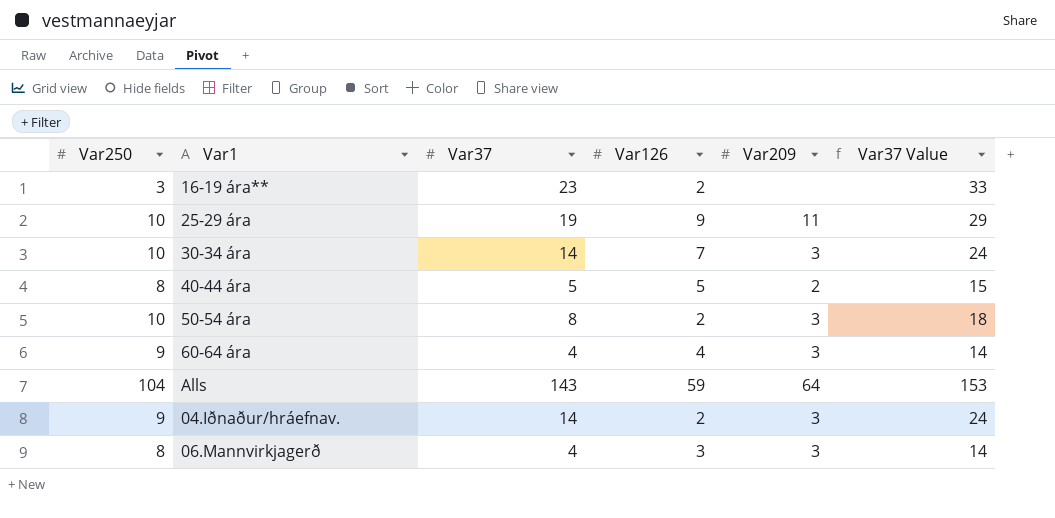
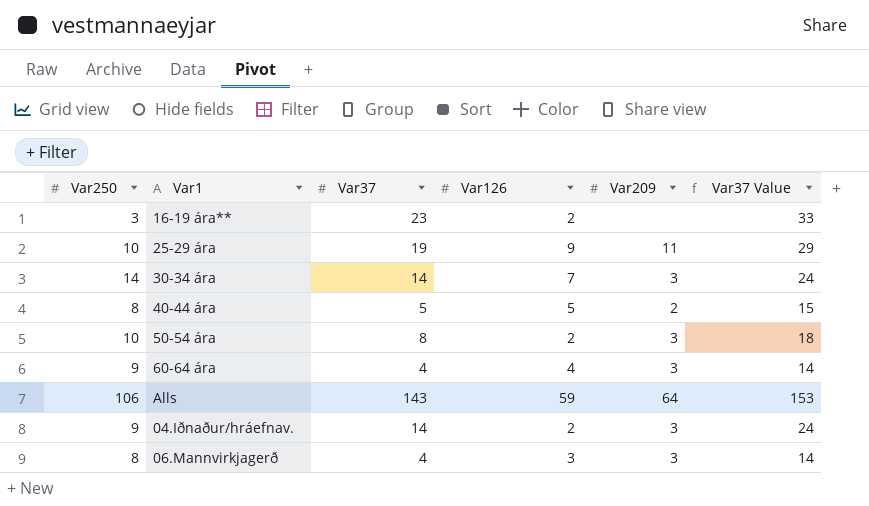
30-34 ára | Var250: 10 -> 14
Alls | Var250: 104 -> 106

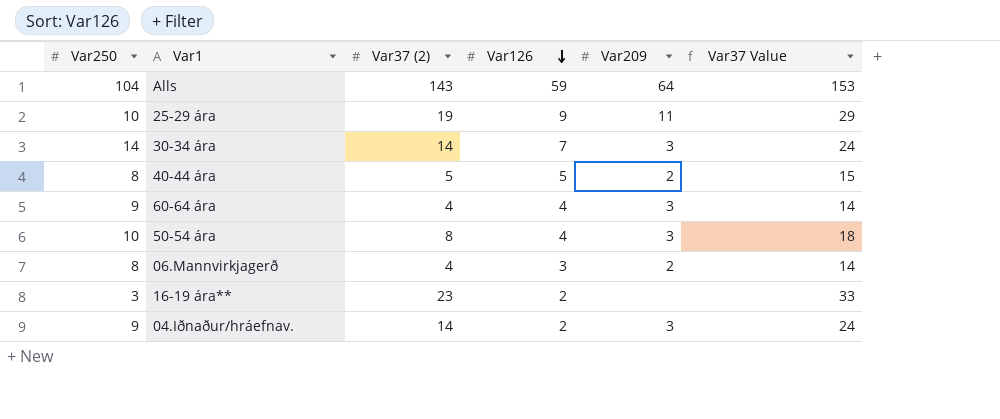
row order: none -> Var126 descending
column name: Var37 -> Var37 (2)
Alls | Var250: 106 -> 104
50-54 ára | Var126: 2 -> 4
06.Mannvirkjagerð | Var209: 3 -> 2

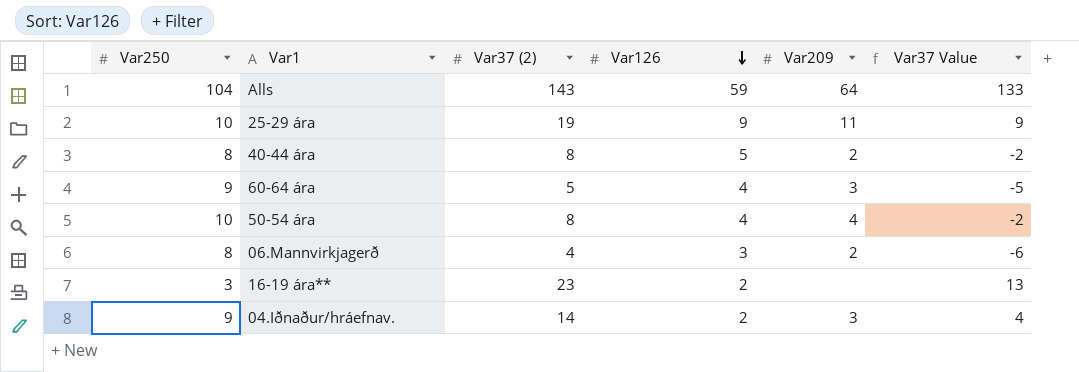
column Var37 Value | formula: [Var37 (2)] + 10 -> [Var37 (2)] - 10
row 30-34 ára: 14 | 14 | 7 | 3 | 24 -> none
40-44 ára | Var37 (2): 5 -> 8
60-64 ára | Var37 (2): 4 -> 5
50-54 ára | Var209: 3 -> 4

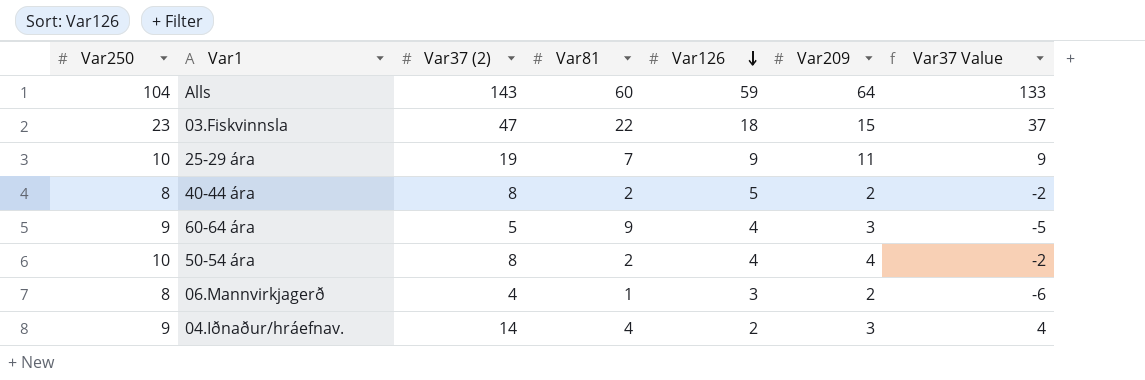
column Var81 | position: none -> 4
row 16-19 ára**: 3 | 23 | 2 | none | 13 -> none
row 03.Fiskvinnsla: none -> 23 | 47 | 22 | 18 | 15 | 37

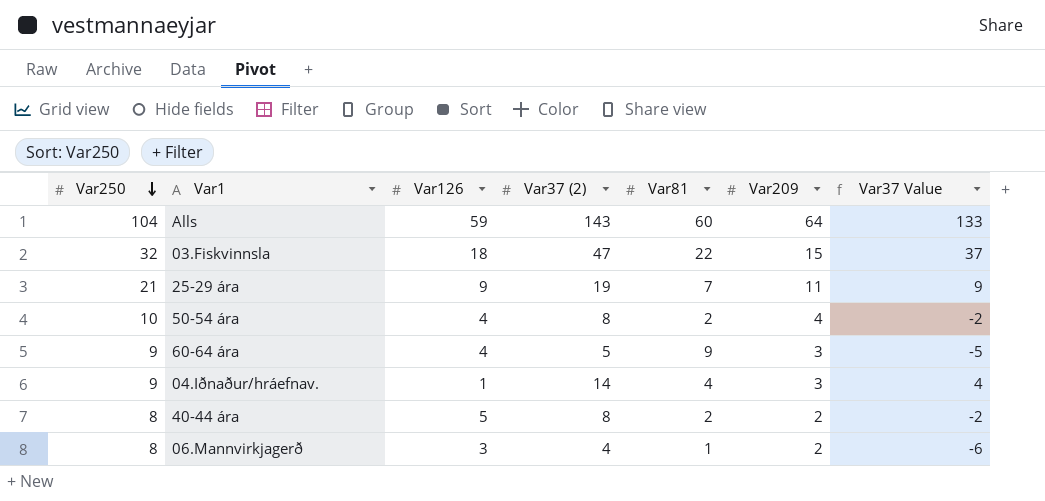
row order: Var126 descending -> Var250 descending
column Var126 | position: 5 -> 3
03.Fiskvinnsla | Var250: 23 -> 32
25-29 ára | Var250: 10 -> 21
04.Iðnaður/hráefnav. | Var126: 2 -> 1

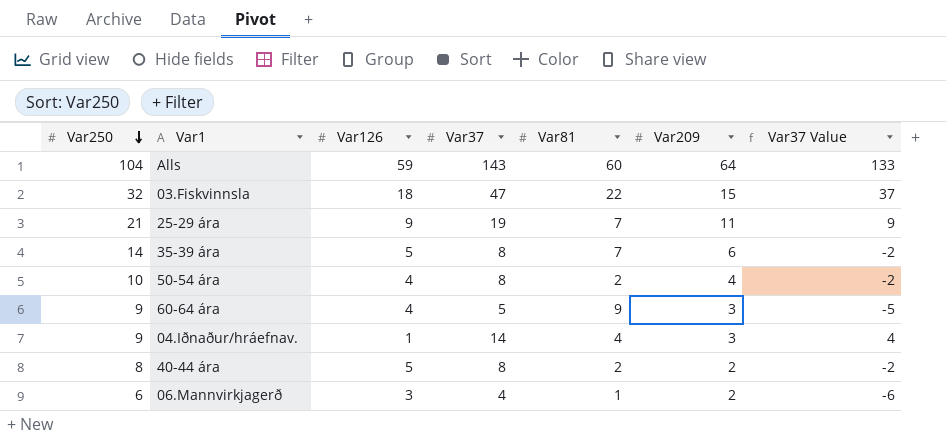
column name: Var37 (2) -> Var37
row 35-39 ára: none -> 14 | 5 | 8 | 7 | 6 | -2
06.Mannvirkjagerð | Var250: 8 -> 6

